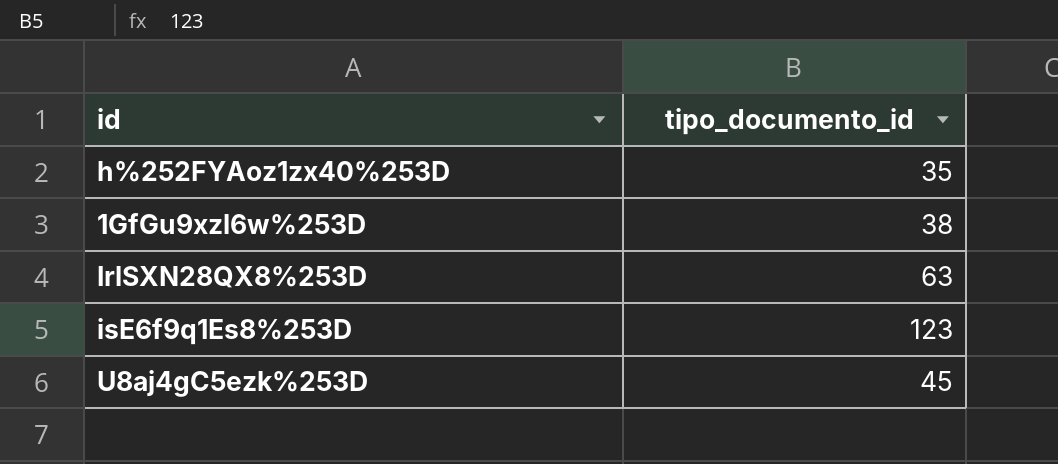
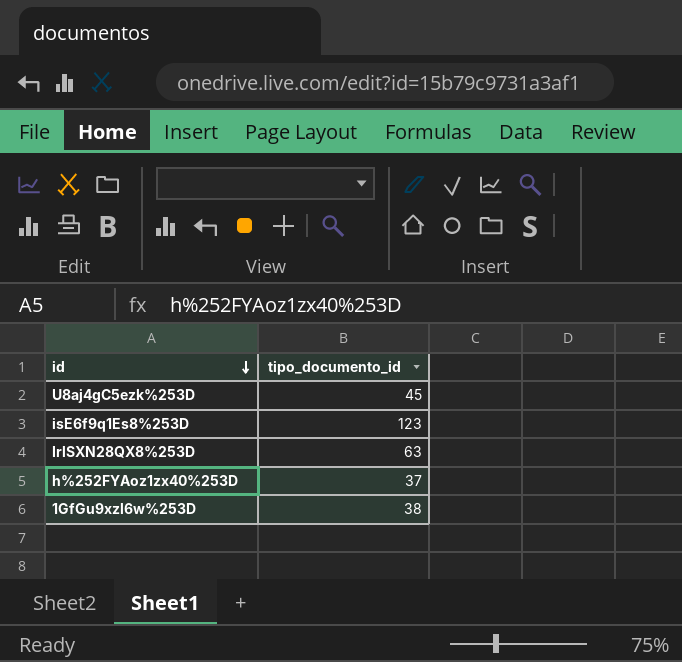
row order: none -> id descending
h%252FYAoz1zx40%253D | tipo_documento_id: 35 -> 37

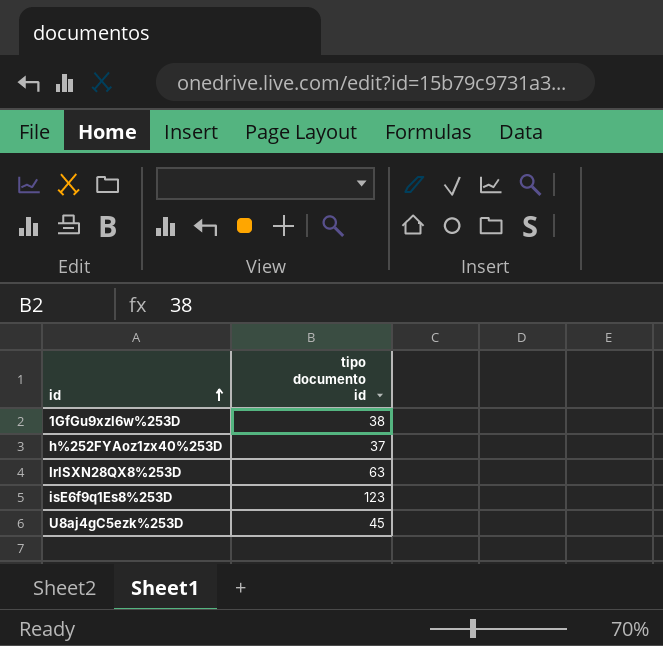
row order: id descending -> id ascending
column name: tipo_documento_id -> tipo documento id

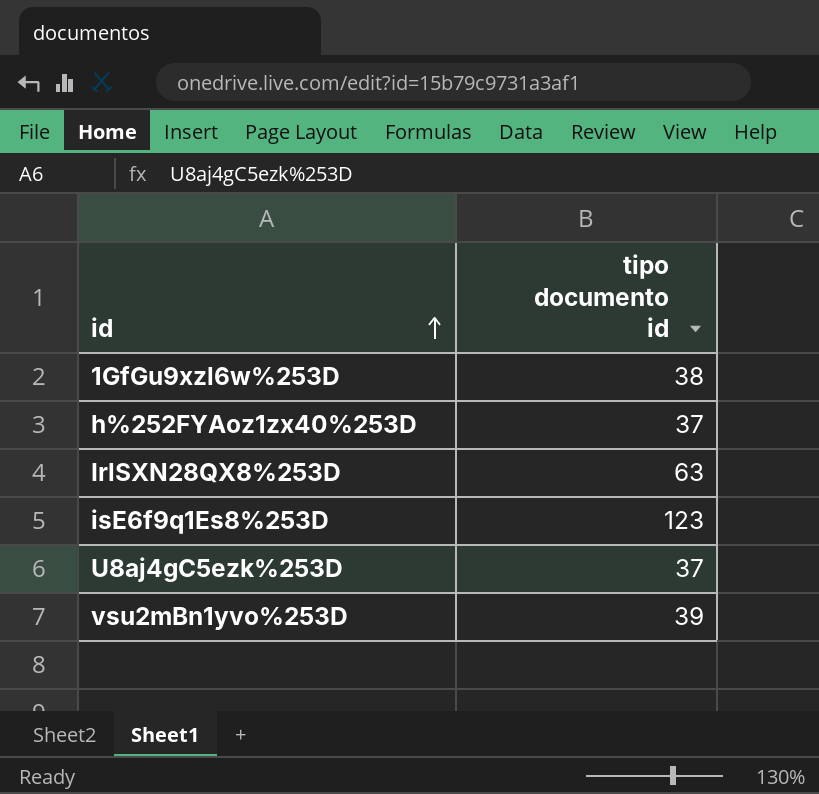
U8aj4gC5ezk%253D | tipo documento id: 45 -> 37
row vsu2mBn1yvo%253D: none -> 39

